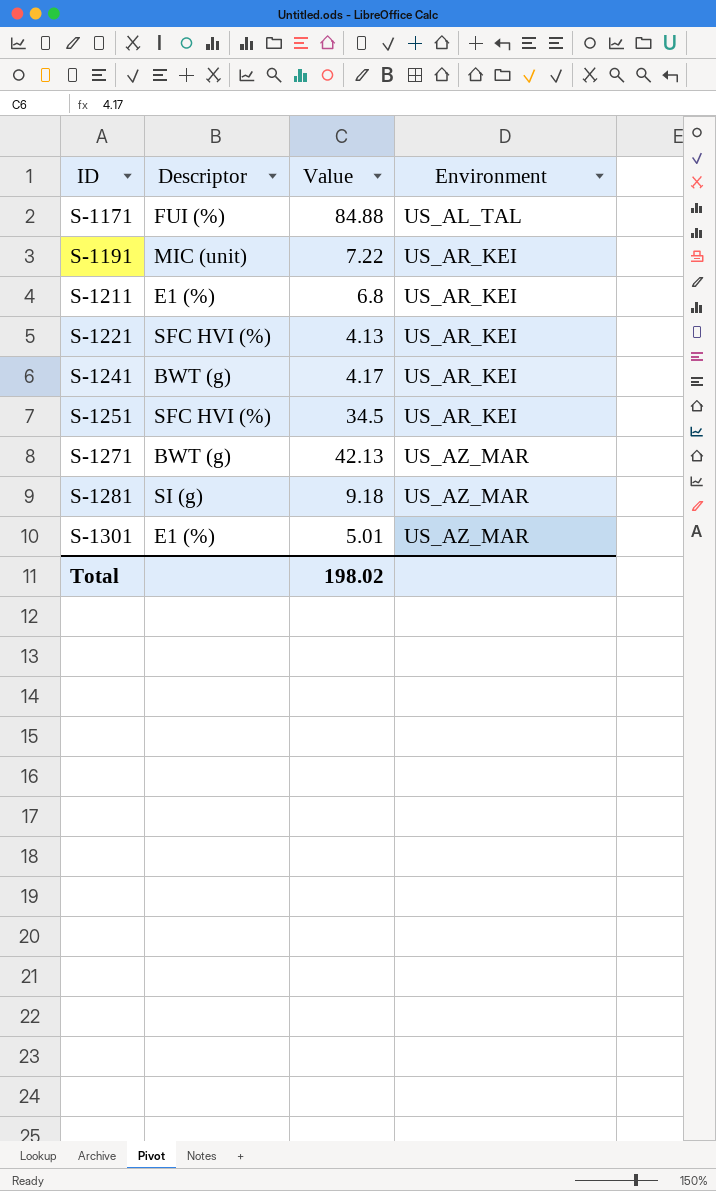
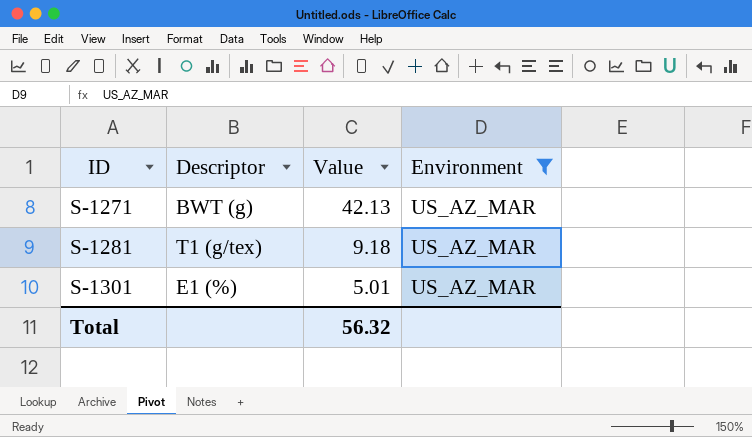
filter: none -> Environment = US_AZ_MAR
S-1281 | Descriptor: SI (g) -> T1 (g/tex)
Total | Value: 198.02 -> 56.32

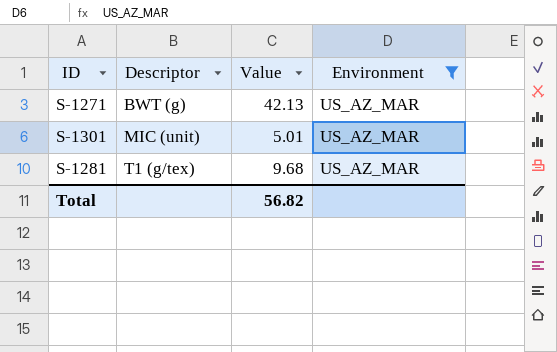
row order: ID ascending -> Descriptor ascending
S-1301 | Descriptor: E1 (%) -> MIC (unit)
S-1281 | Value: 9.18 -> 9.68
Total | Value: 56.32 -> 56.82

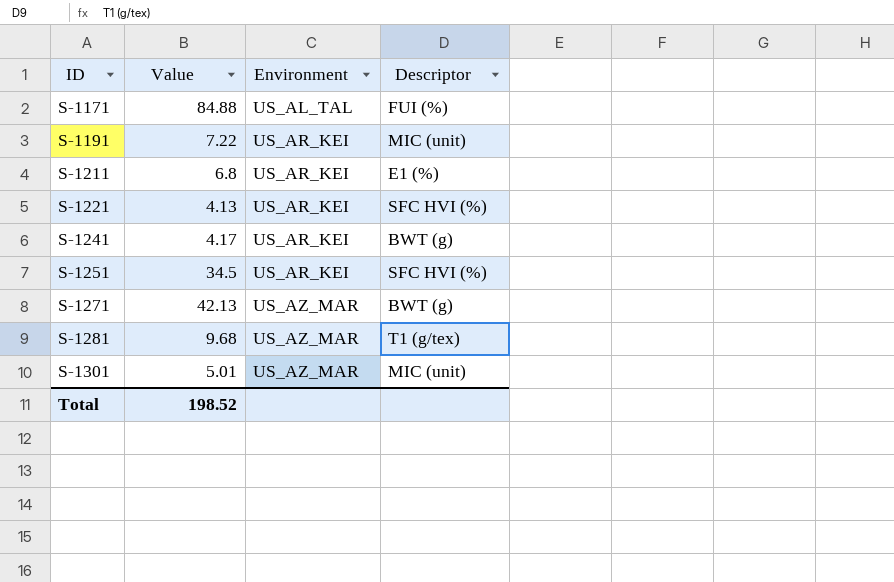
filter: Environment = US_AZ_MAR -> none
row order: Descriptor ascending -> ID ascending
column Descriptor | position: 2 -> 4
Total | Value: 56.82 -> 198.52

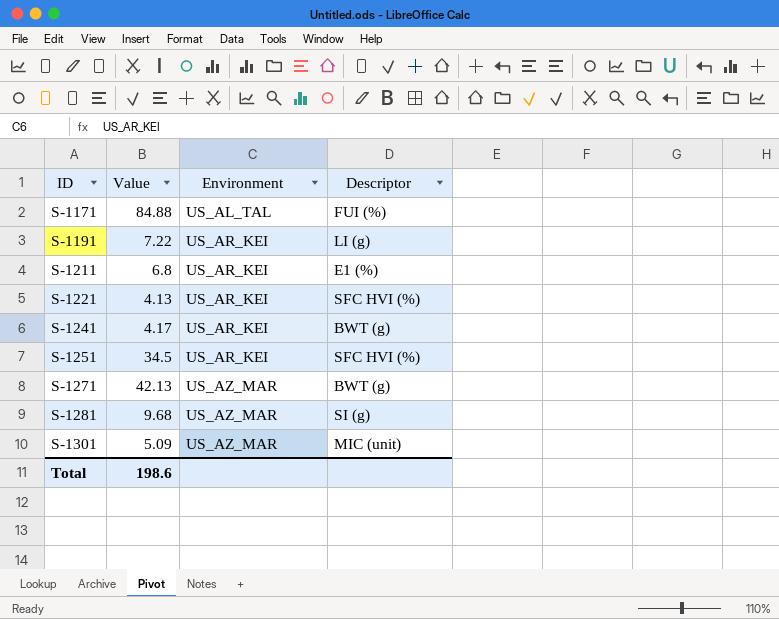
S-1191 | Descriptor: MIC (unit) -> LI (g)
S-1281 | Descriptor: T1 (g/tex) -> SI (g)
S-1301 | Value: 5.01 -> 5.09
Total | Value: 198.52 -> 198.6

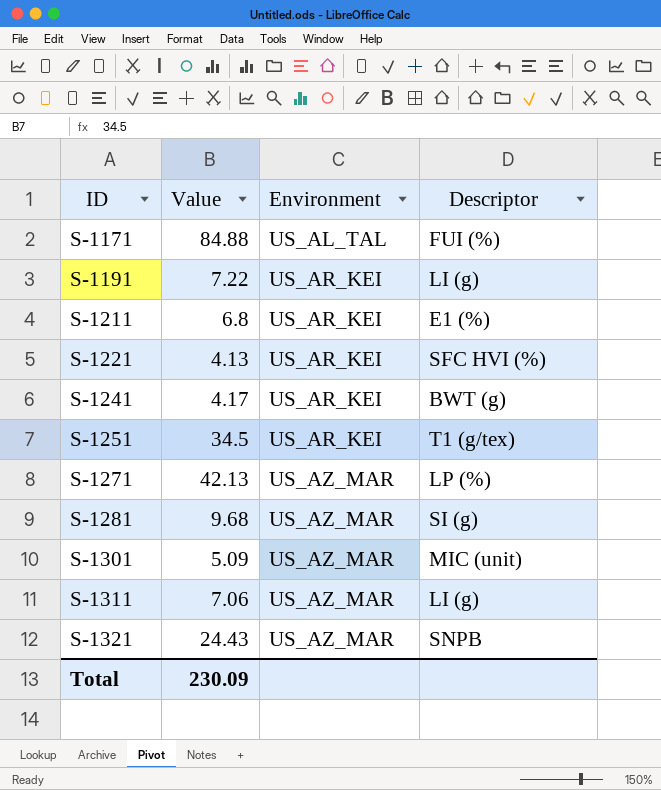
S-1251 | Descriptor: SFC HVI (%) -> T1 (g/tex)
S-1271 | Descriptor: BWT (g) -> LP (%)
row S-1311: none -> 7.06 | US_AZ_MAR | LI (g)
row S-1321: none -> 24.43 | US_AZ_MAR | SNPB
Total | Value: 198.6 -> 230.09

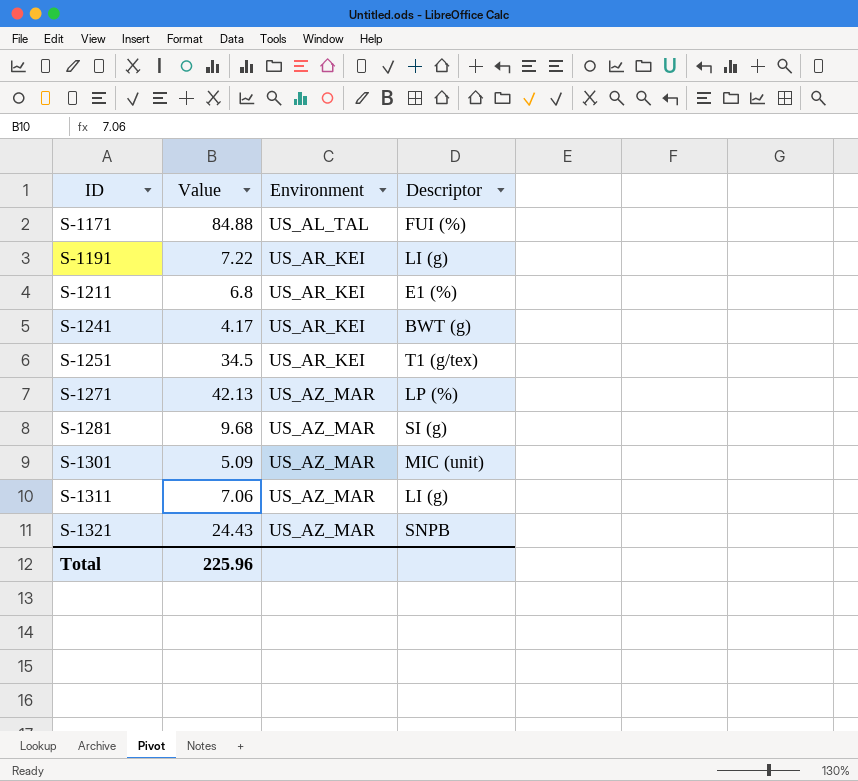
row S-1221: 4.13 | US_AR_KEI | SFC HVI (%) -> none
Total | Value: 230.09 -> 225.96

